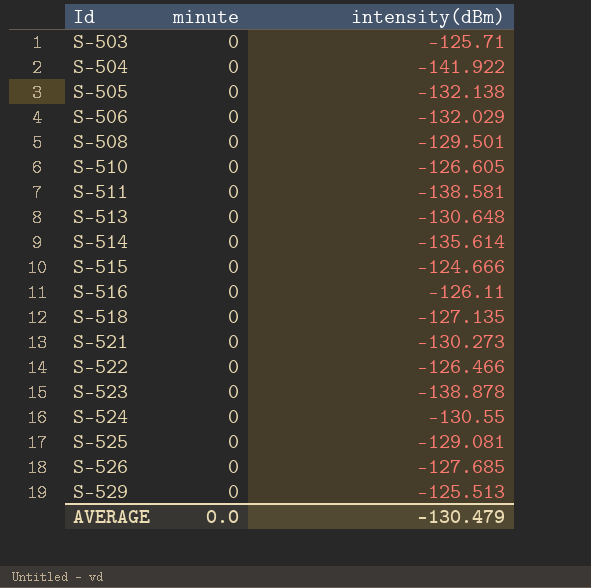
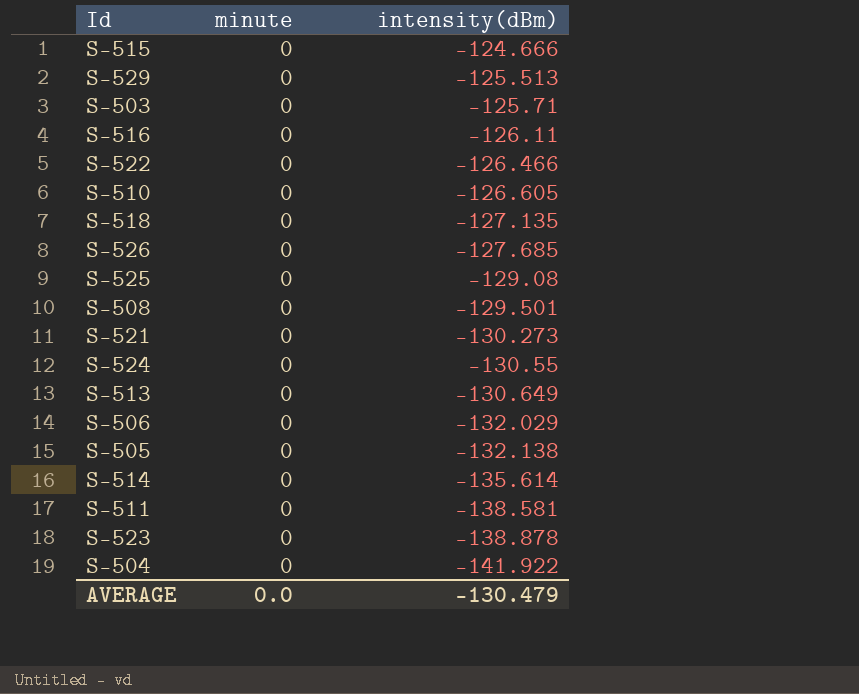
row order: Id ascending -> intensity(dBm) descending
S-525 | intensity(dBm): -129.081 -> -129.08
S-513 | intensity(dBm): -130.648 -> -130.649

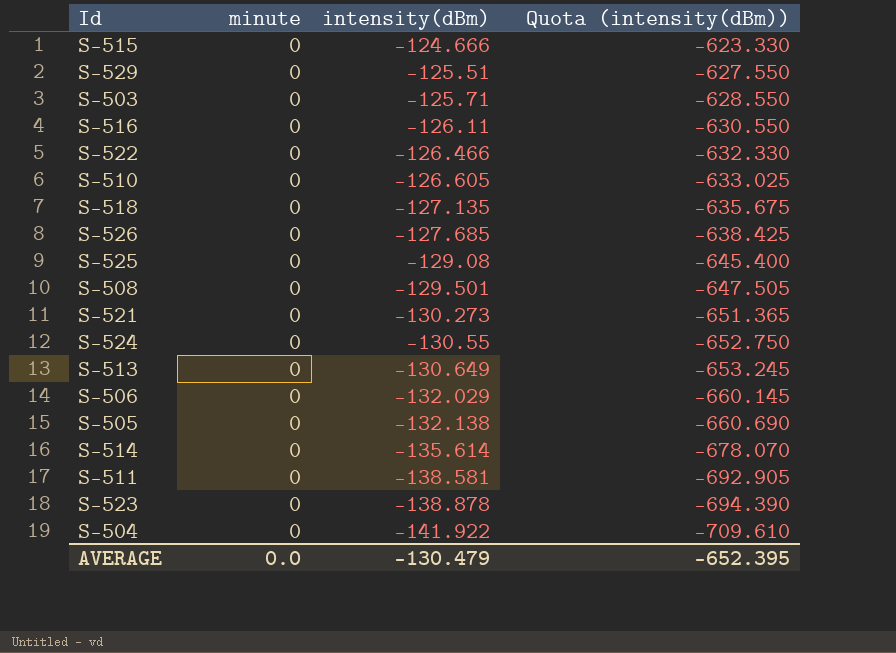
column Quota (intensity(dBm)) | formula: none -> [intensity(dBm)] * 5
S-529 | intensity(dBm): -125.513 -> -125.51

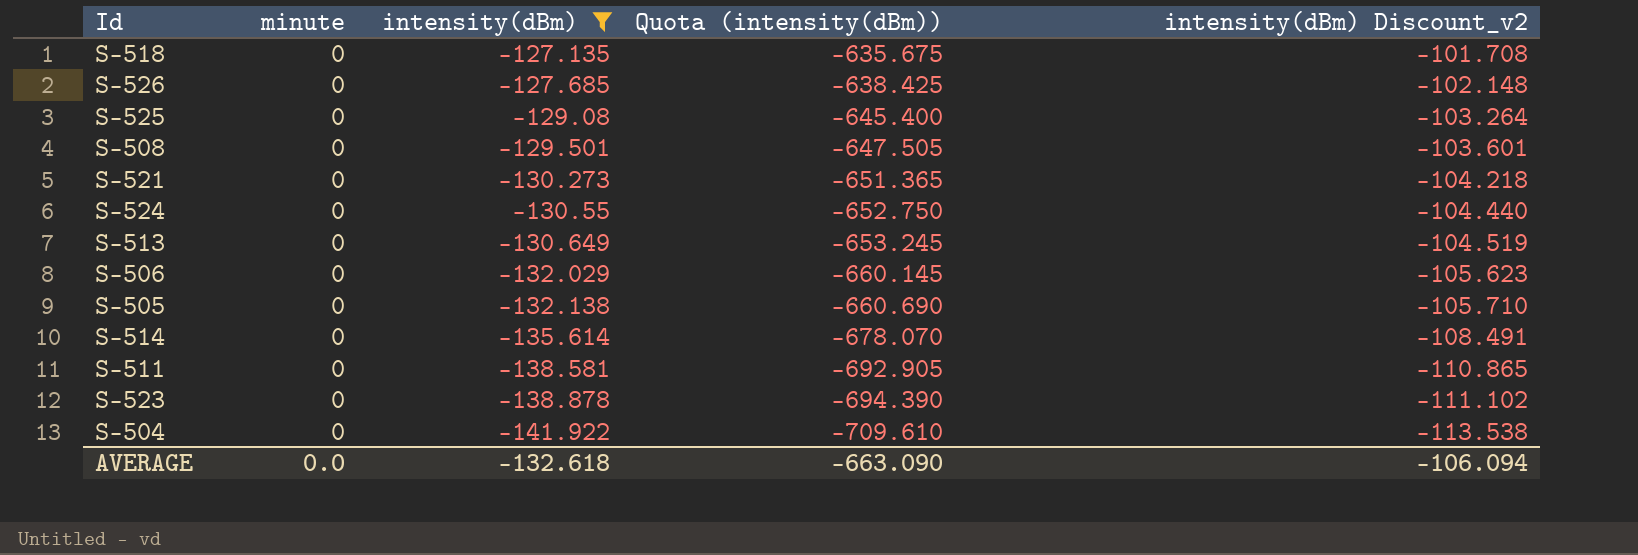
filter: none -> intensity(dBm) <= -127.135
column intensity(dBm) Discount_v2 | formula: none -> [intensity(dBm)] * 0.8
AVERAGE | intensity(dBm): -130.479 -> -132.618
AVERAGE | Quota (intensity(dBm)): -652.395 -> -663.090

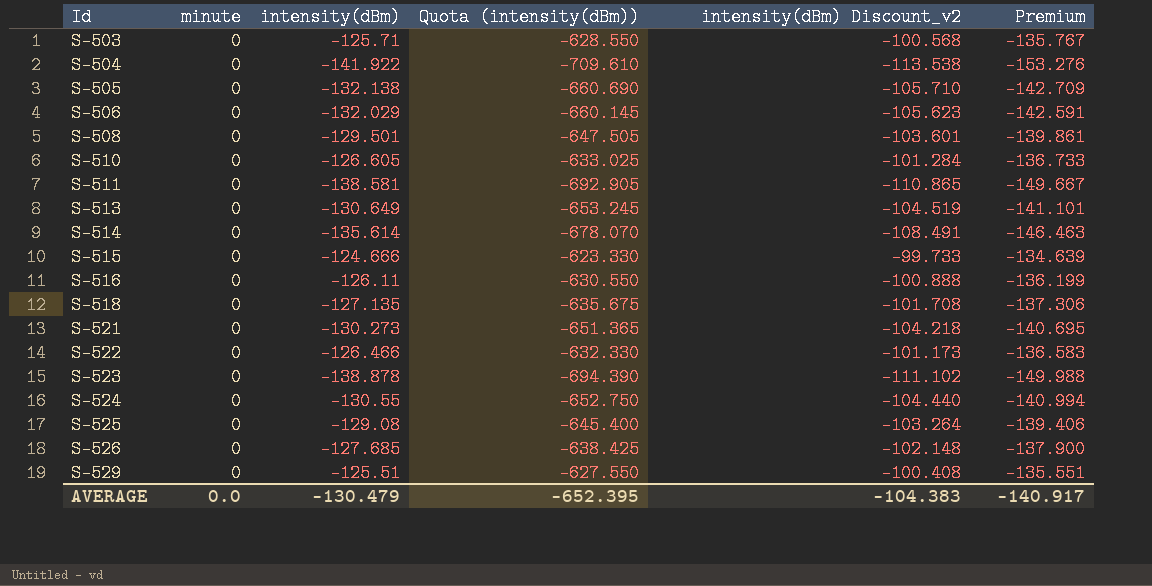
filter: intensity(dBm) <= -127.135 -> none
row order: intensity(dBm) descending -> Id ascending
column Premium | formula: none -> [intensity(dBm)] * 1.08
AVERAGE | intensity(dBm): -132.618 -> -130.479
AVERAGE | Quota (intensity(dBm)): -663.090 -> -652.395
AVERAGE | intensity(dBm) Discount_v2: -106.094 -> -104.383

